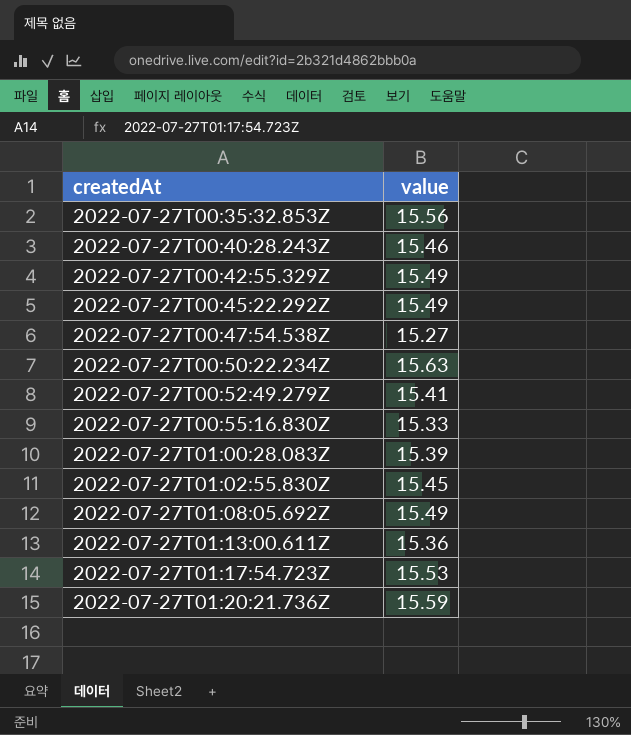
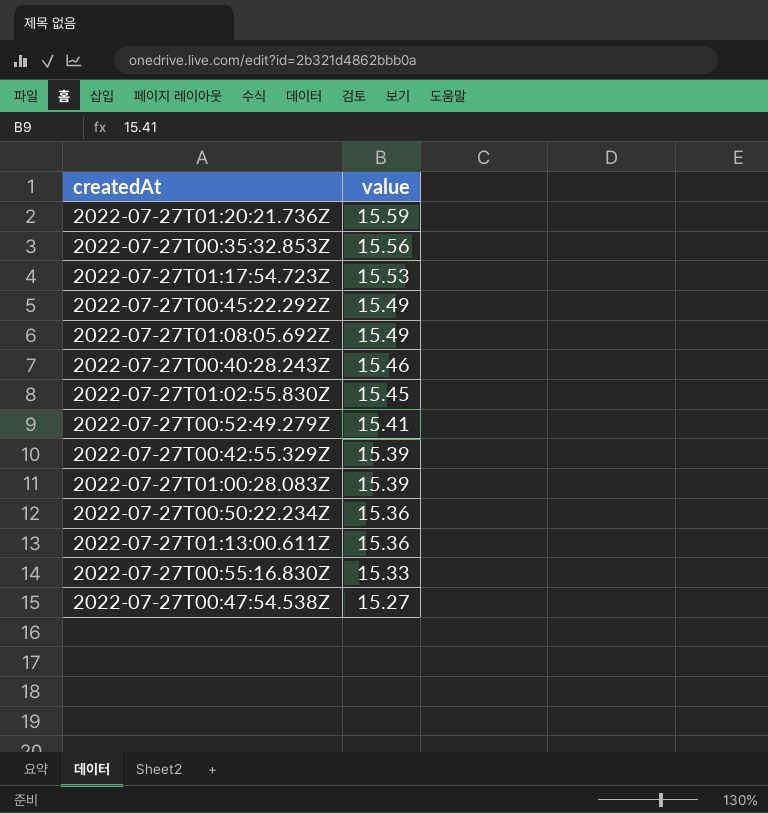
row order: createdAt ascending -> value descending
2022-07-27T00:42:55.329Z | value: 15.49 -> 15.39
2022-07-27T00:50:22.234Z | value: 15.63 -> 15.36

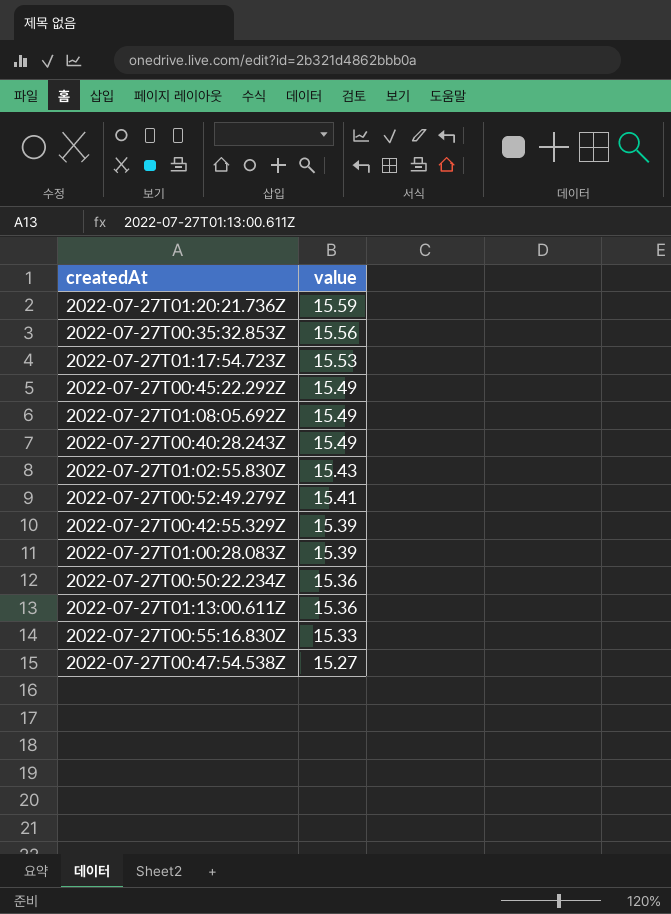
2022-07-27T00:40:28.243Z | value: 15.46 -> 15.49
2022-07-27T01:02:55.830Z | value: 15.45 -> 15.43

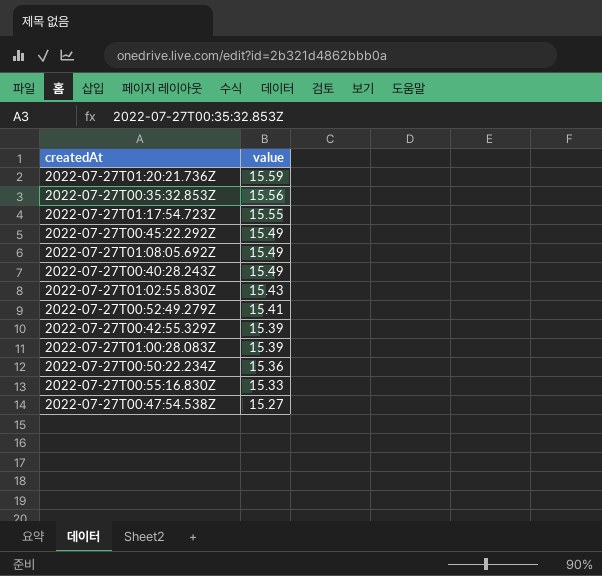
row 2022-07-27T01:13:00.611Z: 15.36 -> none
2022-07-27T01:17:54.723Z | value: 15.53 -> 15.55

